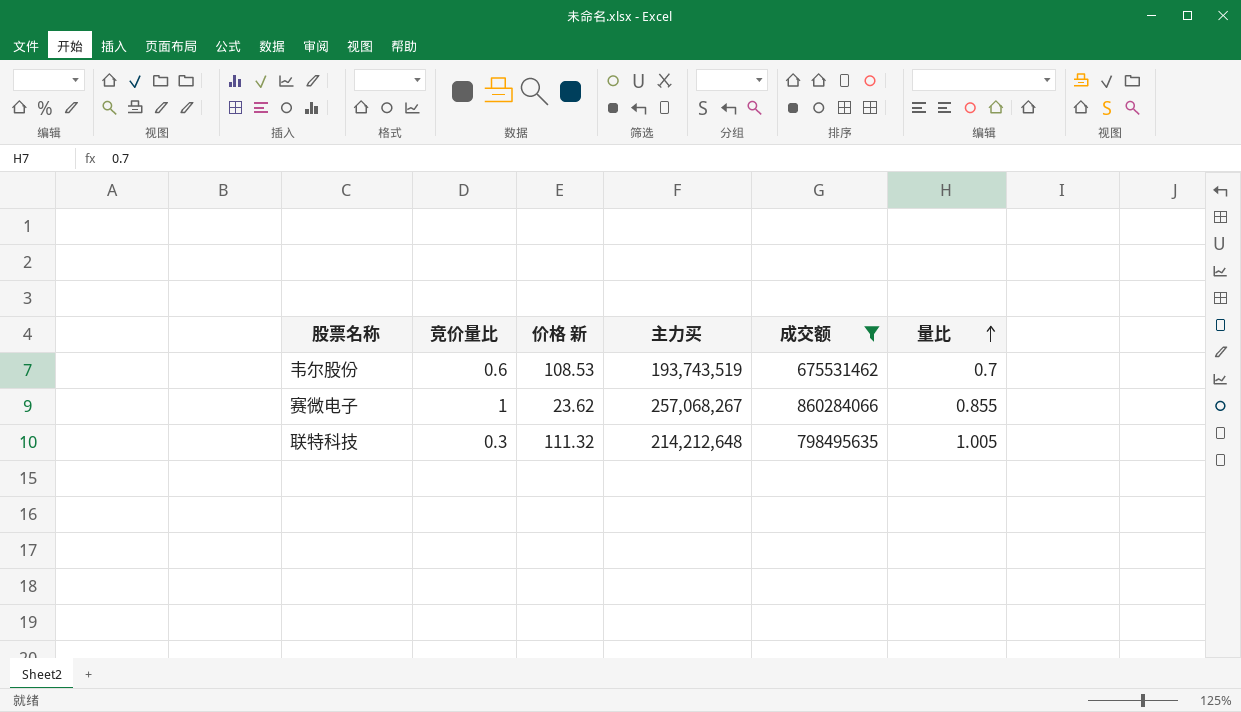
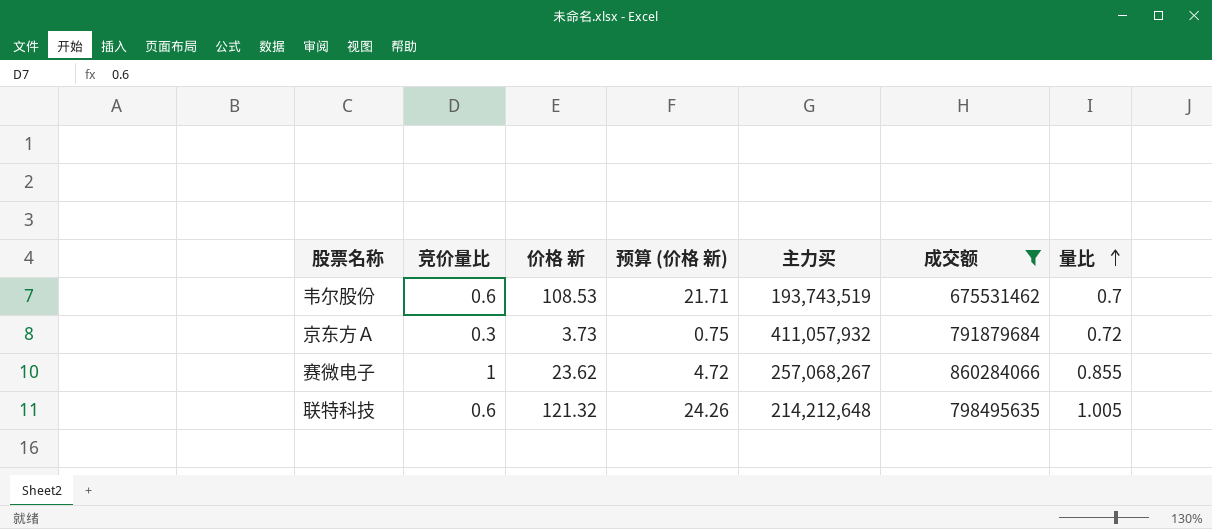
column 预算 (价格 新) | formula: none -> [价格 新] * 0.2
row 京东方Ａ: none -> 0.3 | 3.73 | 0.75 | 411,057,932 | 791879684 | 0.72
联特科技 | 竞价量比: 0.3 -> 0.6
联特科技 | 价格 新: 111.32 -> 121.32

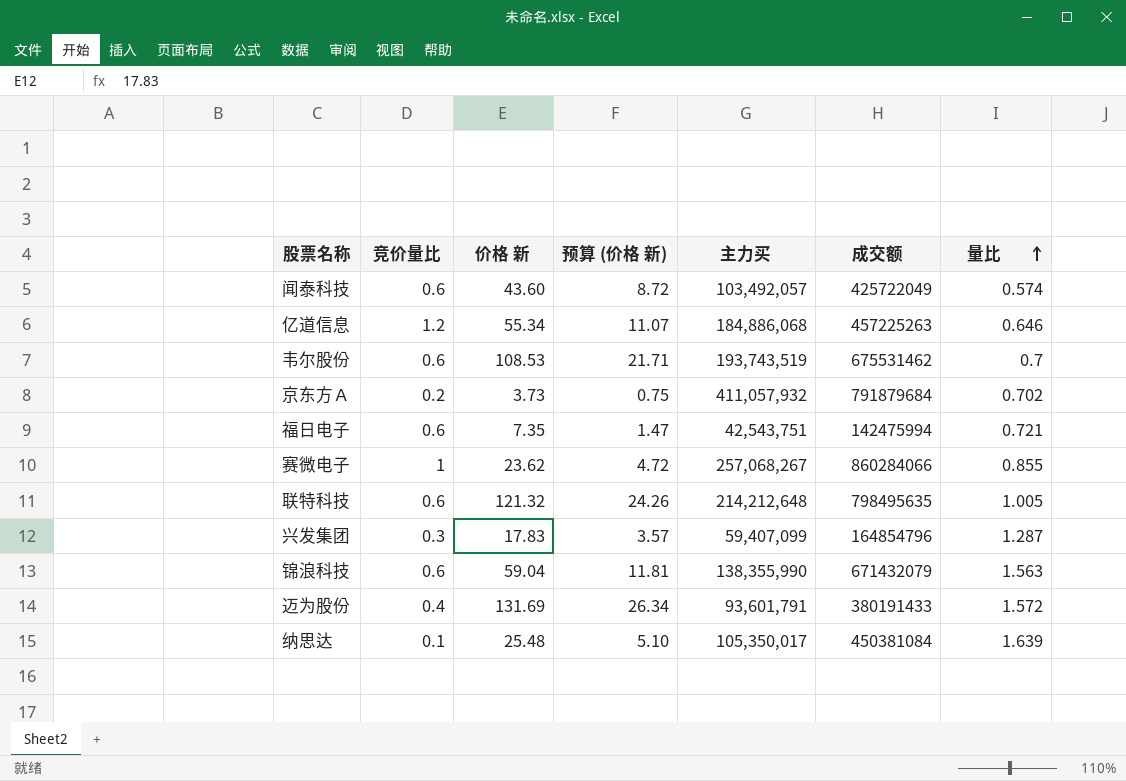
filter: 成交额 >= 675531462 -> none
京东方Ａ | 竞价量比: 0.3 -> 0.2
京东方Ａ | 量比: 0.72 -> 0.702

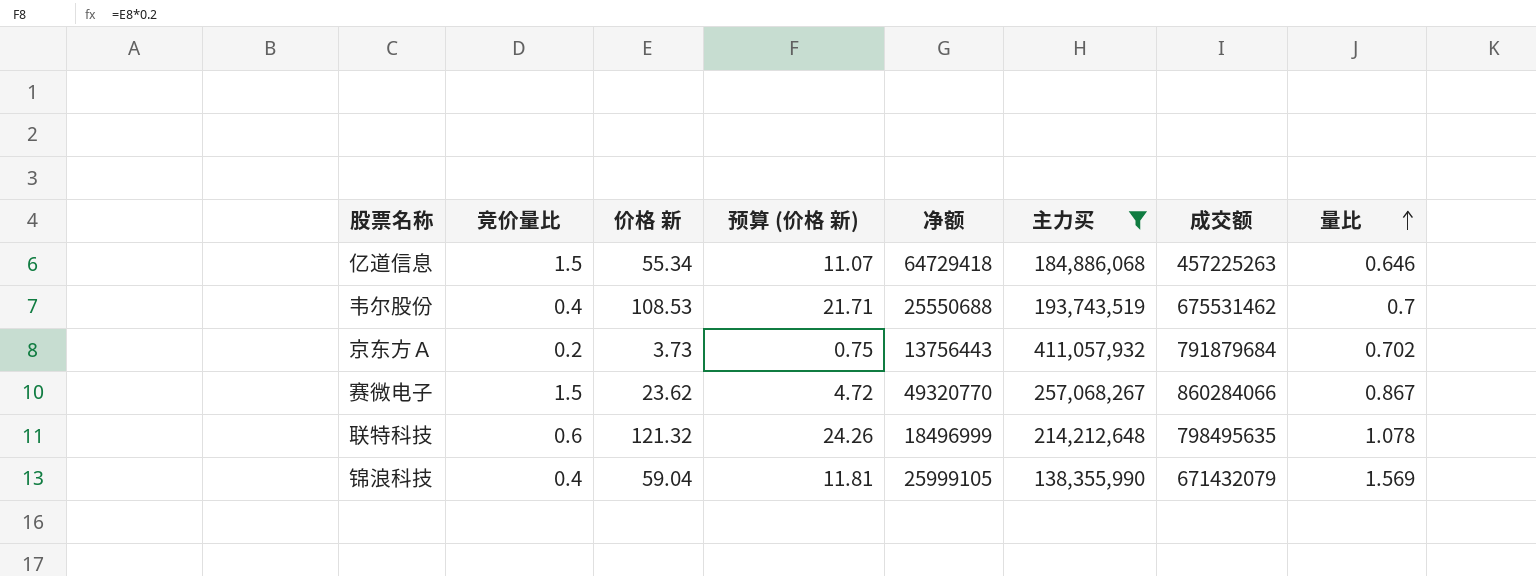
filter: none -> 主力买 >= 138,355,990
column 净额 | position: none -> 5
亿道信息 | 竞价量比: 1.2 -> 1.5
韦尔股份 | 竞价量比: 0.6 -> 0.4
赛微电子 | 竞价量比: 1 -> 1.5
赛微电子 | 量比: 0.855 -> 0.867
联特科技 | 量比: 1.005 -> 1.078
锦浪科技 | 竞价量比: 0.6 -> 0.4
锦浪科技 | 量比: 1.563 -> 1.569

